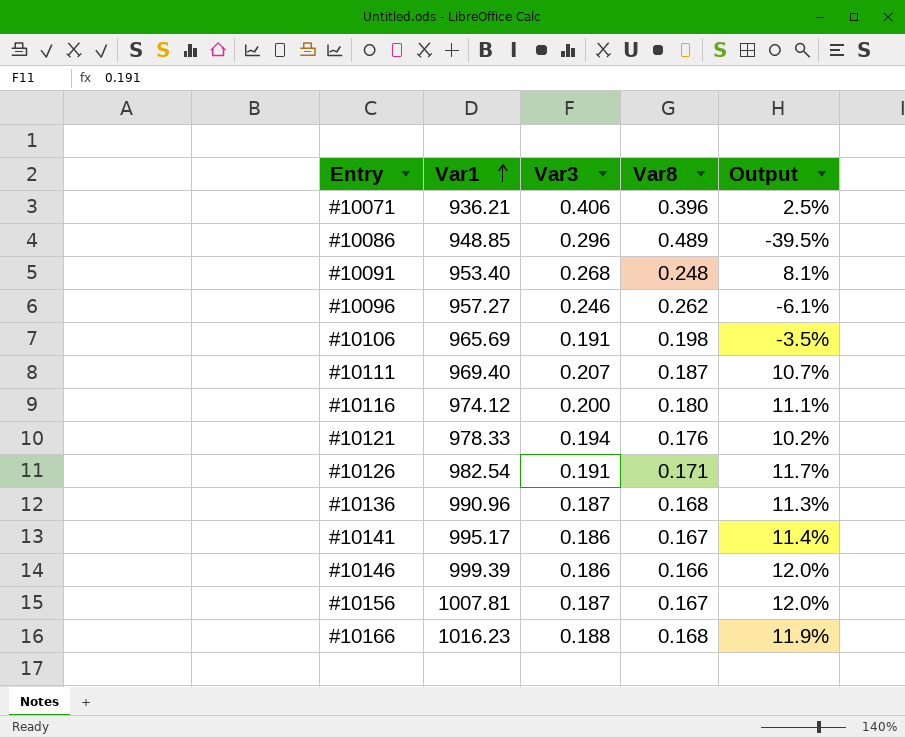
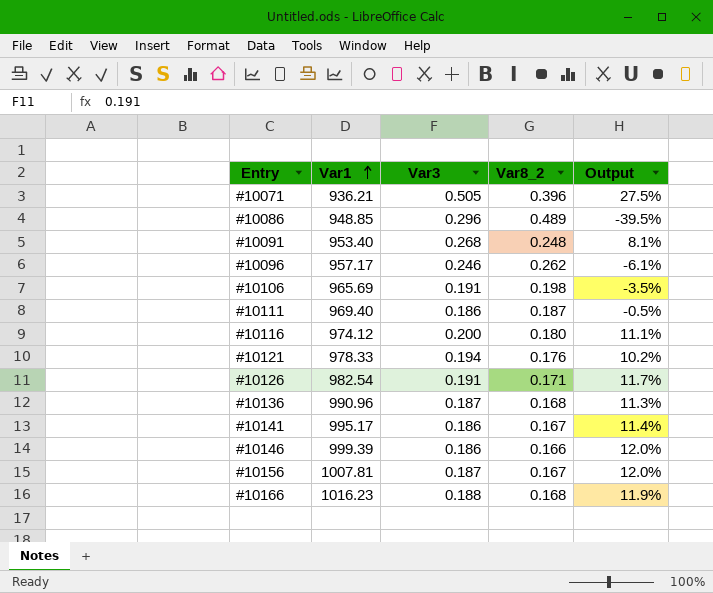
column name: Var8 -> Var8_2
#10071 | Var3: 0.406 -> 0.505
#10071 | Output: 2.5% -> 27.5%
#10096 | Var1: 957.27 -> 957.17
#10111 | Var3: 0.207 -> 0.186
#10111 | Output: 10.7% -> -0.5%

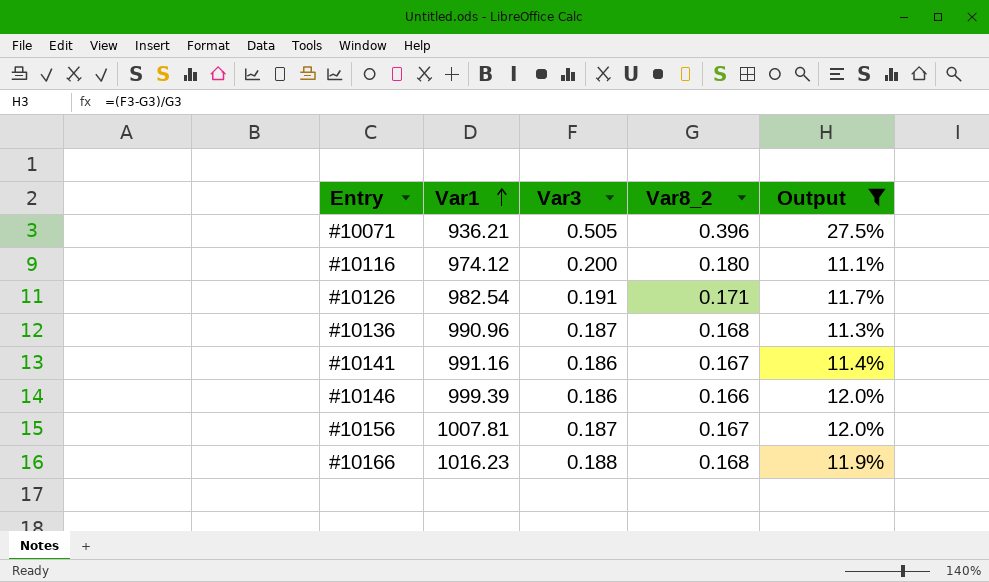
filter: none -> Output >= 11.1%
#10141 | Var1: 995.17 -> 991.16

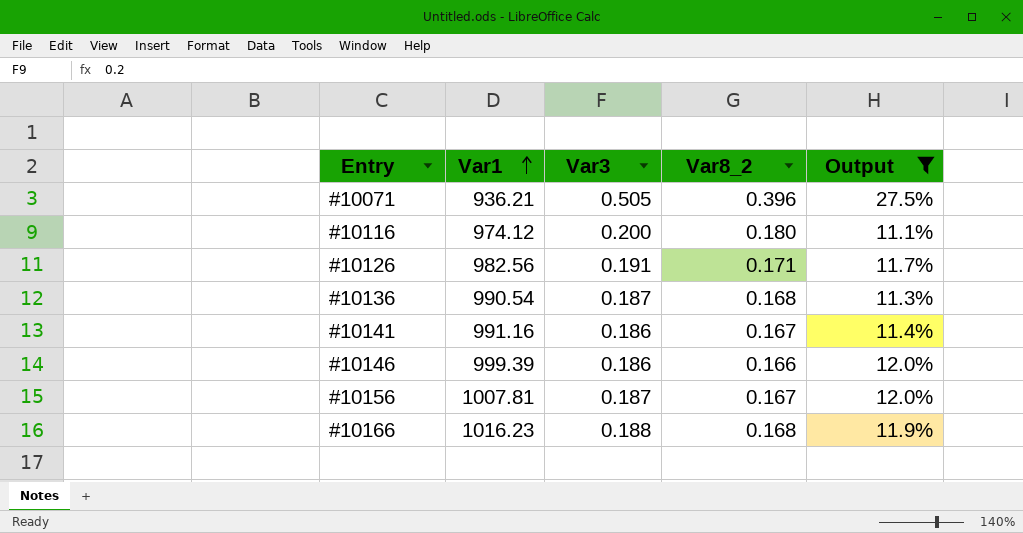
#10126 | Var1: 982.54 -> 982.56
#10136 | Var1: 990.96 -> 990.54

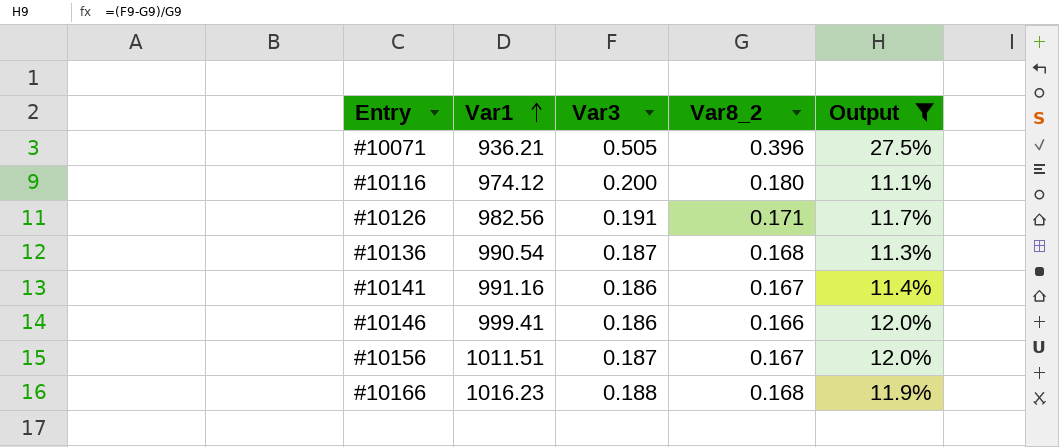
#10146 | Var1: 999.39 -> 999.41
#10156 | Var1: 1007.81 -> 1011.51

